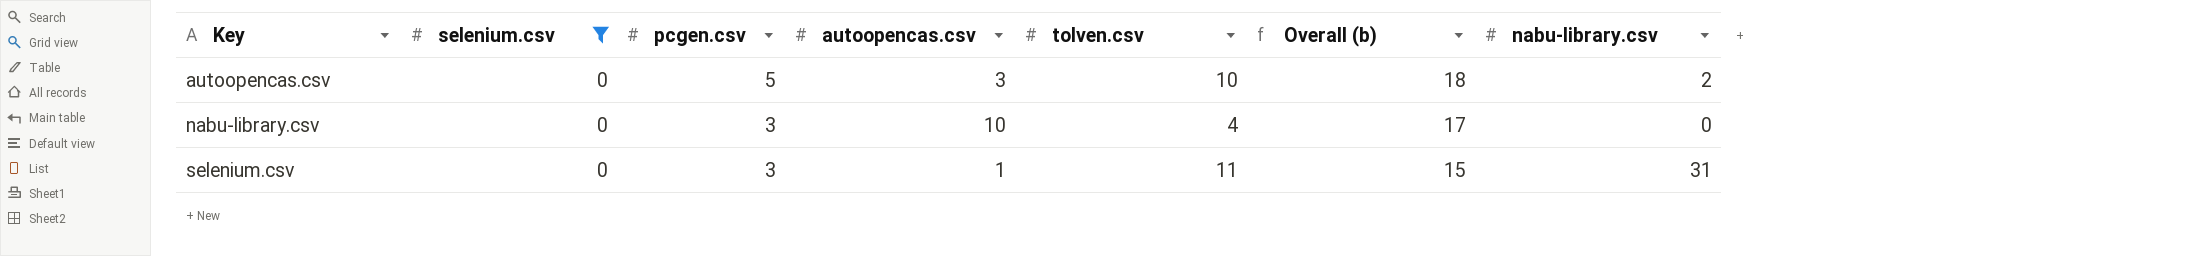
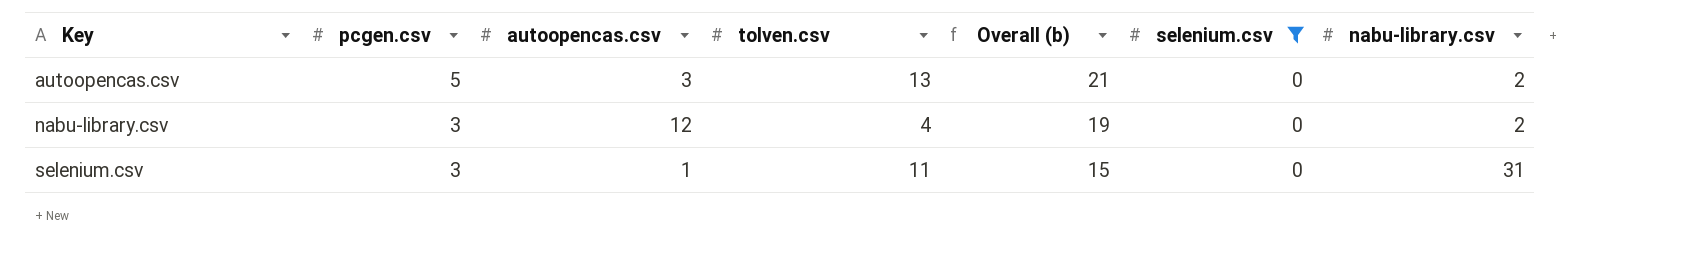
column selenium.csv | position: 2 -> 6
autoopencas.csv | tolven.csv: 10 -> 13
autoopencas.csv | Overall (b): 18 -> 21
nabu-library.csv | autoopencas.csv: 10 -> 12
nabu-library.csv | Overall (b): 17 -> 19
nabu-library.csv | nabu-library.csv: 0 -> 2

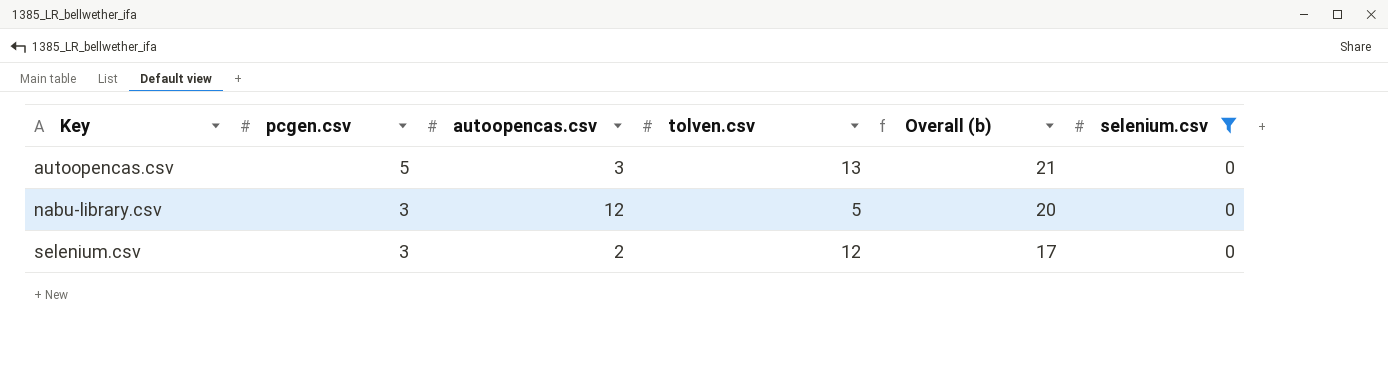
column nabu-library.csv | position: 7 -> none
nabu-library.csv | tolven.csv: 4 -> 5
nabu-library.csv | Overall (b): 19 -> 20
selenium.csv | autoopencas.csv: 1 -> 2
selenium.csv | tolven.csv: 11 -> 12
selenium.csv | Overall (b): 15 -> 17

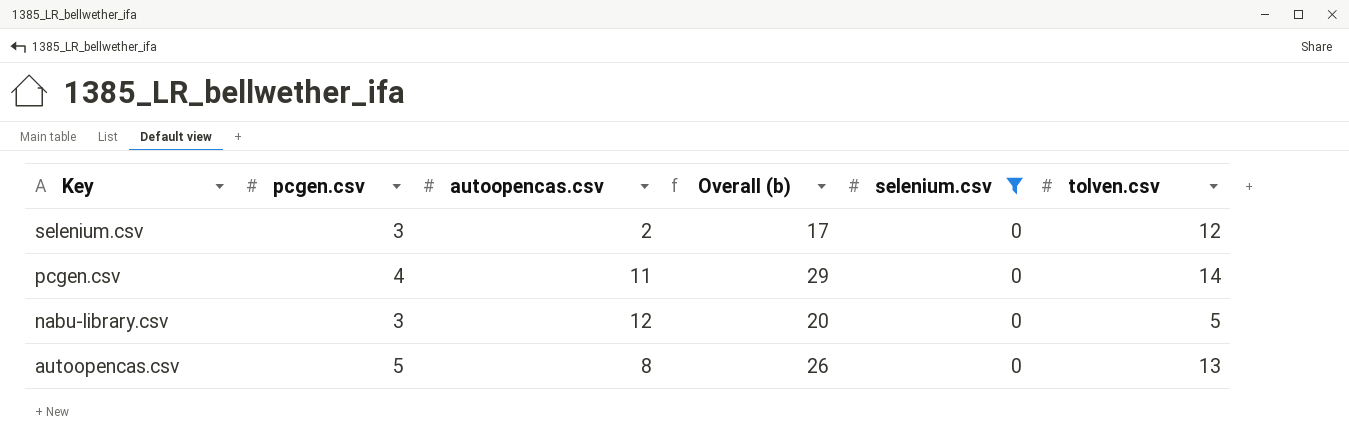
row order: Key ascending -> Key descending
column tolven.csv | position: 4 -> 6
row pcgen.csv: none -> 4 | 11 | 29 | 0 | 14
autoopencas.csv | autoopencas.csv: 3 -> 8
autoopencas.csv | Overall (b): 21 -> 26

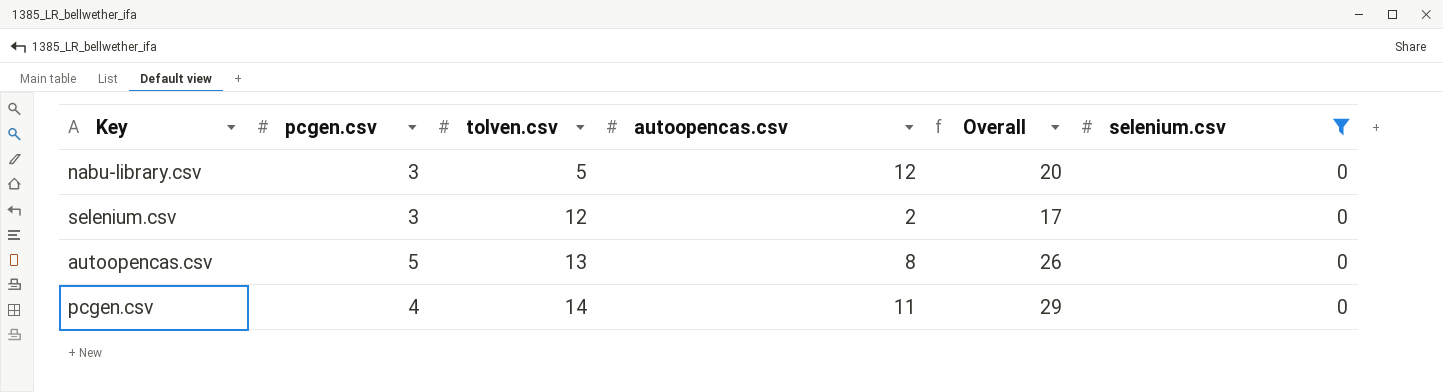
row order: Key descending -> tolven.csv ascending
column tolven.csv | position: 6 -> 3
column name: Overall (b) -> Overall

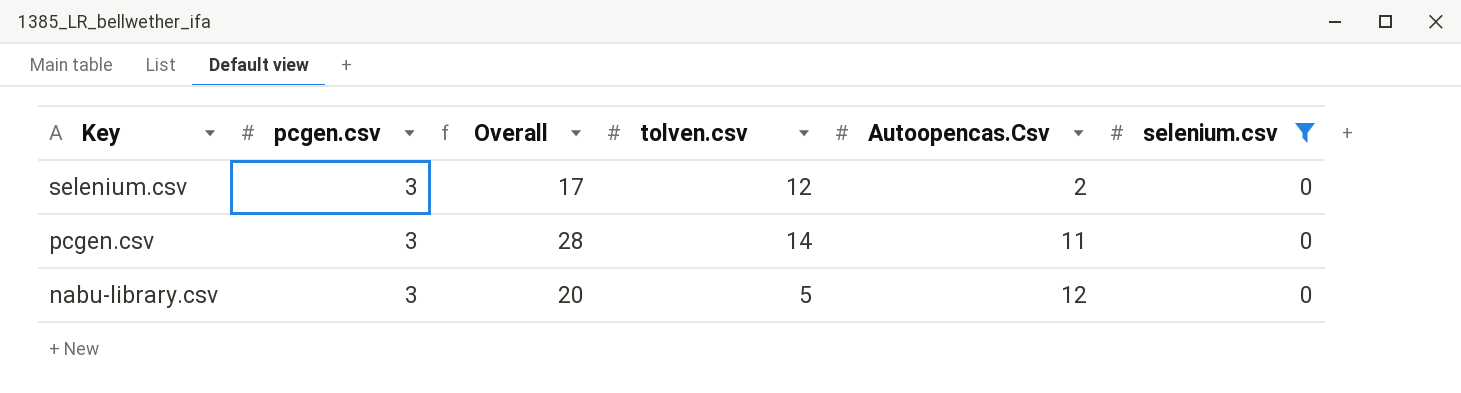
row order: tolven.csv ascending -> Key descending
column Overall | position: 5 -> 3
column name: autoopencas.csv -> Autoopencas.Csv
row autoopencas.csv: 5 | 13 | 8 | 26 | 0 -> none
pcgen.csv | pcgen.csv: 4 -> 3
pcgen.csv | Overall: 29 -> 28

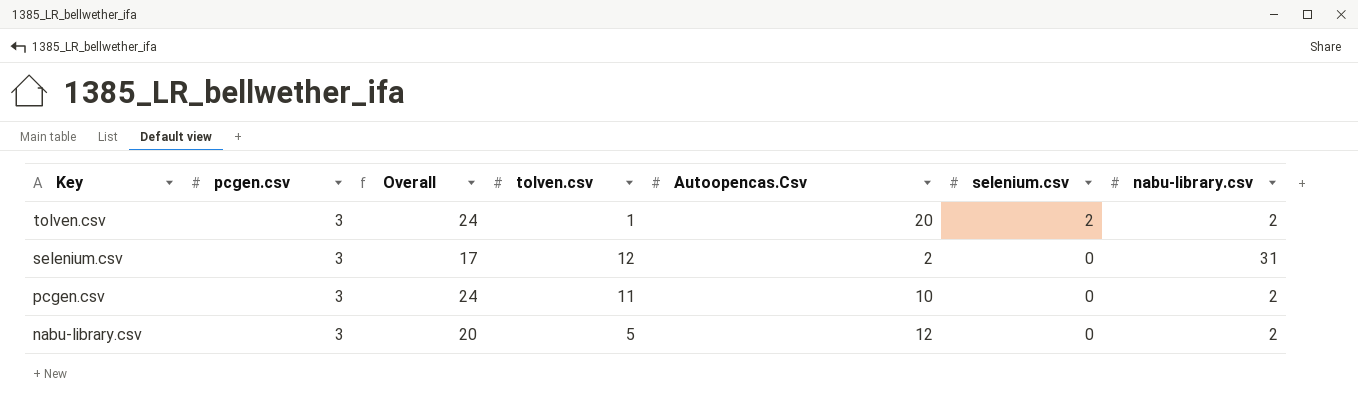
filter: selenium.csv = 0 -> none
column nabu-library.csv | position: none -> 7
pcgen.csv | Overall: 28 -> 24
pcgen.csv | tolven.csv: 14 -> 11
pcgen.csv | Autoopencas.Csv: 11 -> 10

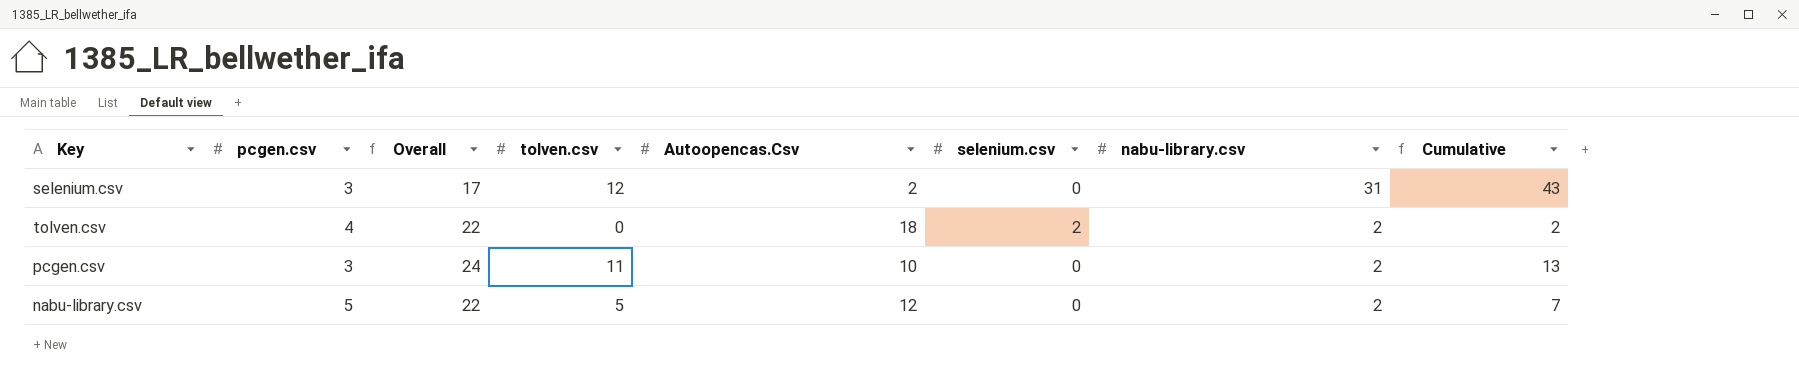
row order: Key descending -> nabu-library.csv descending
column Cumulative | formula: none -> [tolven.csv] + [nabu-library.csv]
tolven.csv | pcgen.csv: 3 -> 4
tolven.csv | Overall: 24 -> 22
tolven.csv | tolven.csv: 1 -> 0
tolven.csv | Autoopencas.Csv: 20 -> 18
nabu-library.csv | pcgen.csv: 3 -> 5
nabu-library.csv | Overall: 20 -> 22

